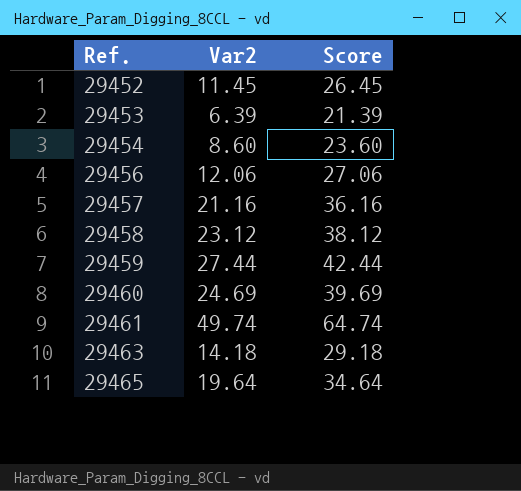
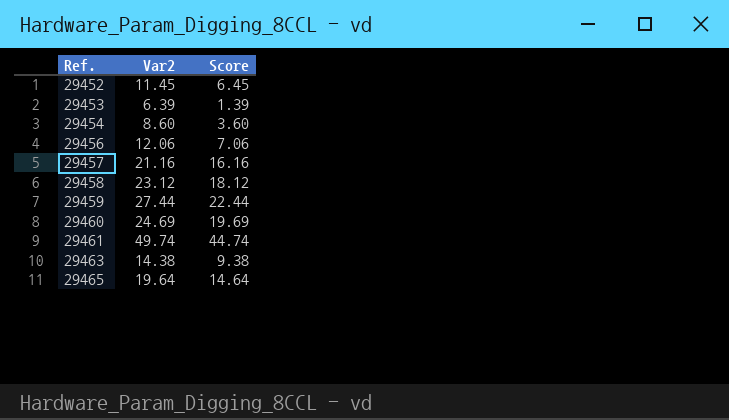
column Score | formula: [Var2] + 15 -> [Var2] - 5
29463 | Var2: 14.18 -> 14.38

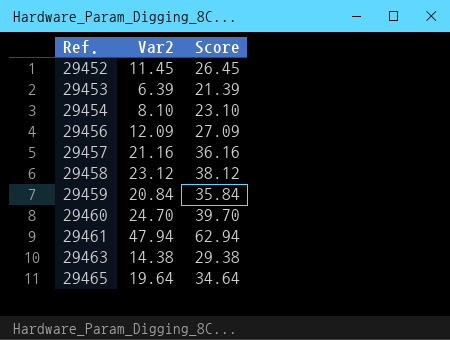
column Score | formula: [Var2] - 5 -> [Var2] + 15
29454 | Var2: 8.60 -> 8.10
29456 | Var2: 12.06 -> 12.09
29459 | Var2: 27.44 -> 20.84
29460 | Var2: 24.69 -> 24.70
29461 | Var2: 49.74 -> 47.94

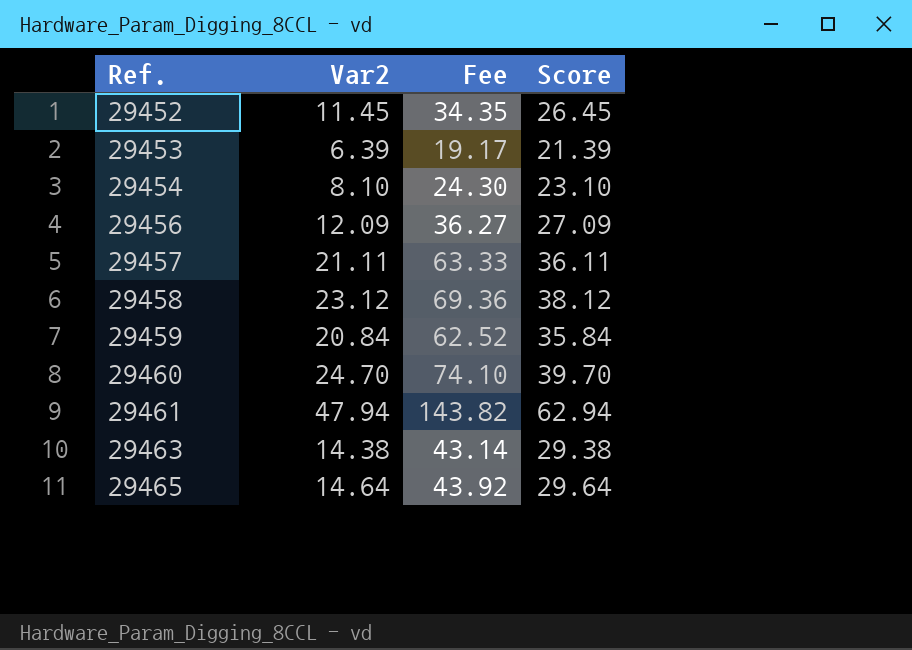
column Fee | formula: none -> [Var2] * 3
29457 | Var2: 21.16 -> 21.11
29457 | Score: 36.16 -> 36.11
29465 | Var2: 19.64 -> 14.64
29465 | Score: 34.64 -> 29.64

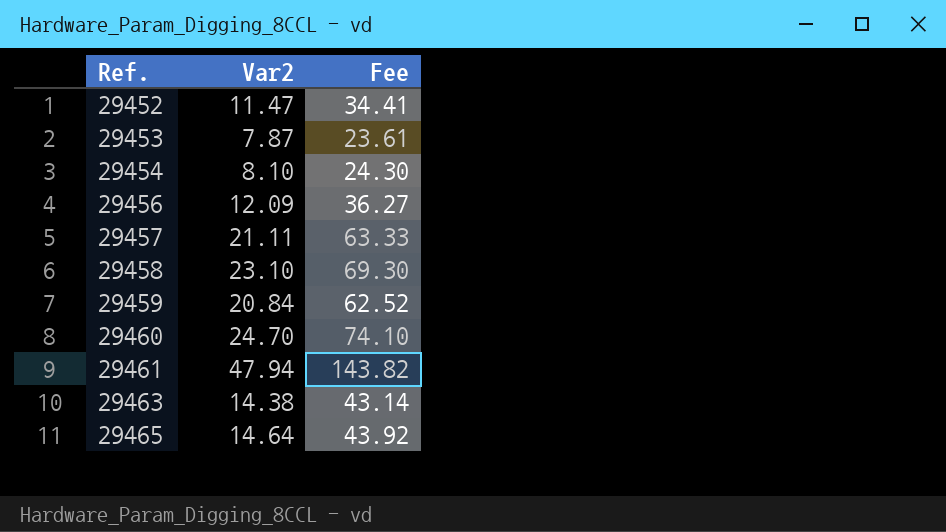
column Score | formula: [Var2] + 15 -> none
29452 | Var2: 11.45 -> 11.47
29452 | Fee: 34.35 -> 34.41
29453 | Var2: 6.39 -> 7.87
29453 | Fee: 19.17 -> 23.61
29458 | Var2: 23.12 -> 23.10
29458 | Fee: 69.36 -> 69.30

